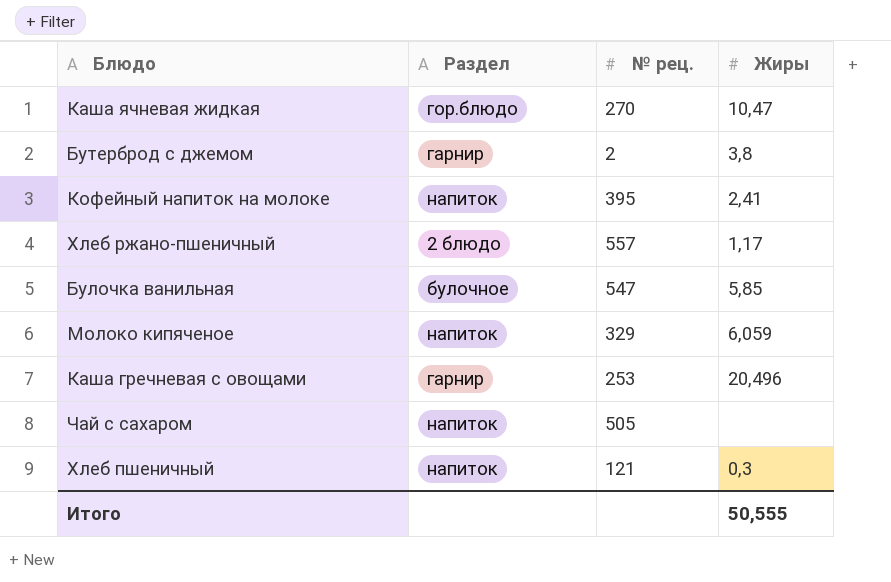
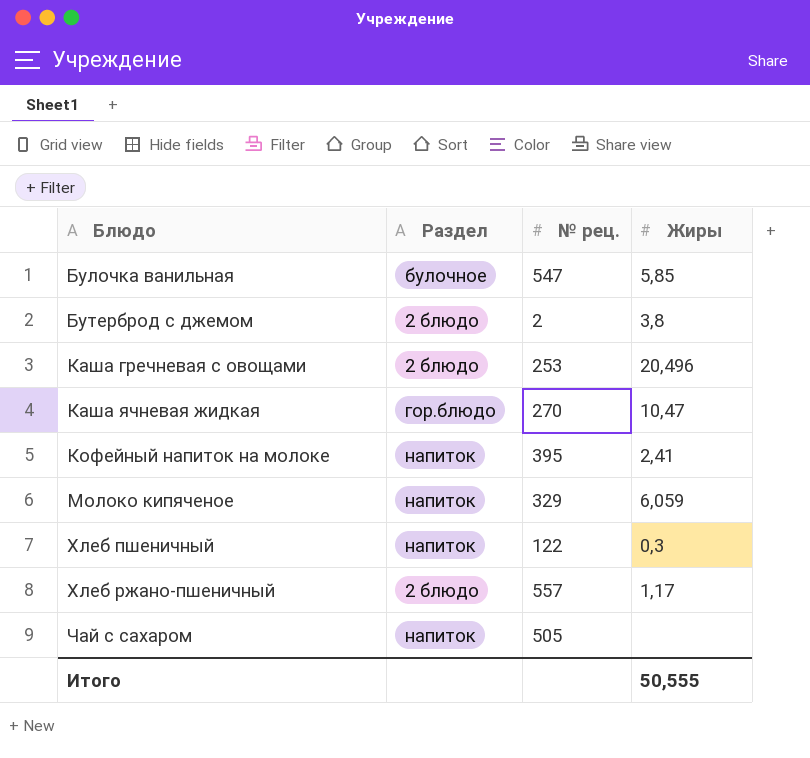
row order: none -> Блюдо ascending
Бутерброд с джемом | Раздел: гарнир -> 2 блюдо
Каша гречневая с овощами | Раздел: гарнир -> 2 блюдо
Хлеб пшеничный | № рец.: 121 -> 122

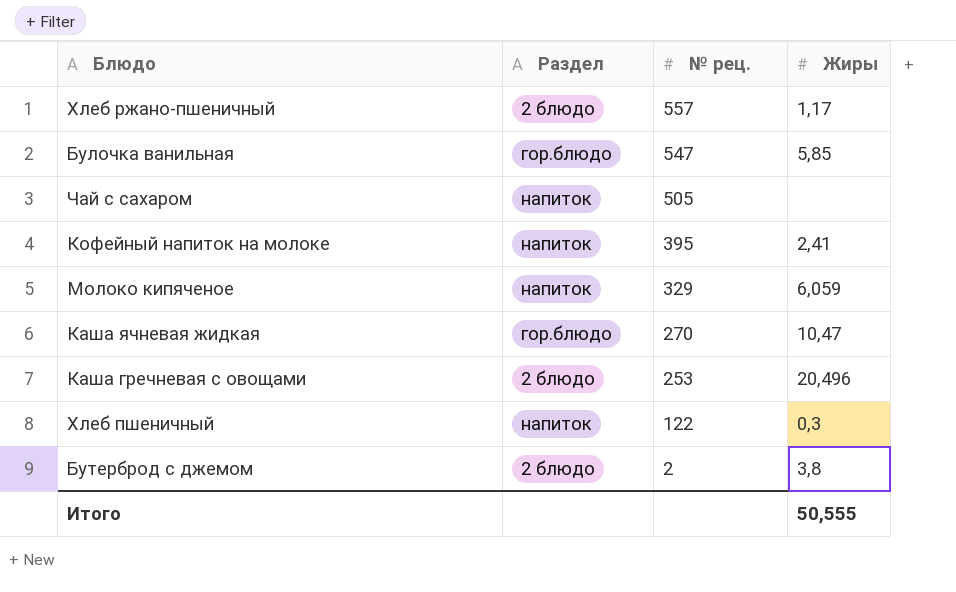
row order: Блюдо ascending -> № рец. descending
Булочка ванильная | Раздел: булочное -> гор.блюдо

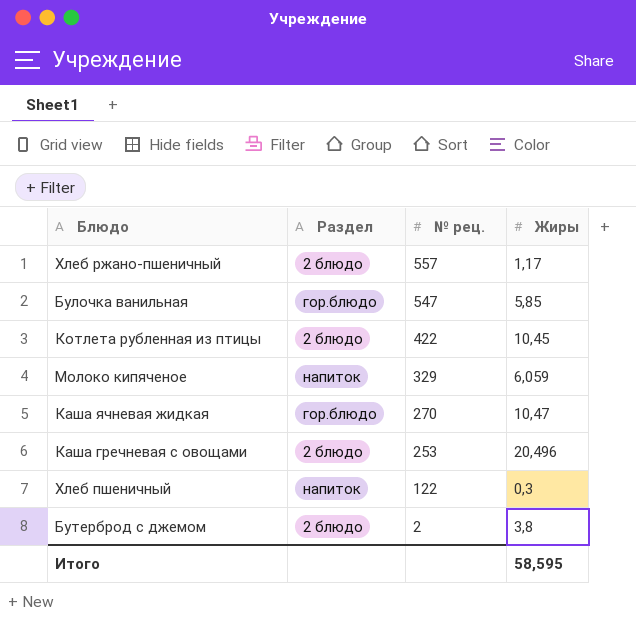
row Чай с сахаром: напиток | 505 | none -> none
row Кофейный напиток на молоке: напиток | 395 | 2,41 -> none
row Котлета рубленная из птицы: none -> 2 блюдо | 422 | 10,45
Итого | Жиры: 50,555 -> 58,595

